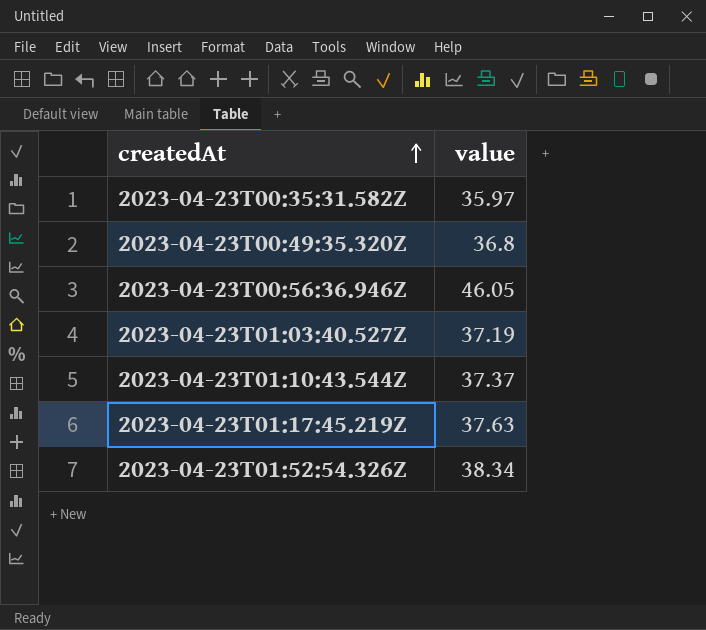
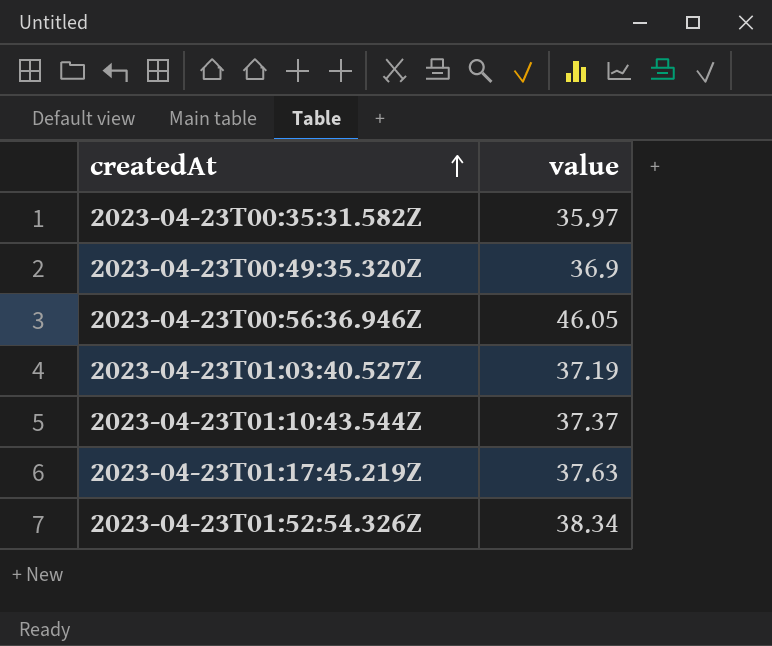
2023-04-23T00:49:35.320Z | value: 36.8 -> 36.9

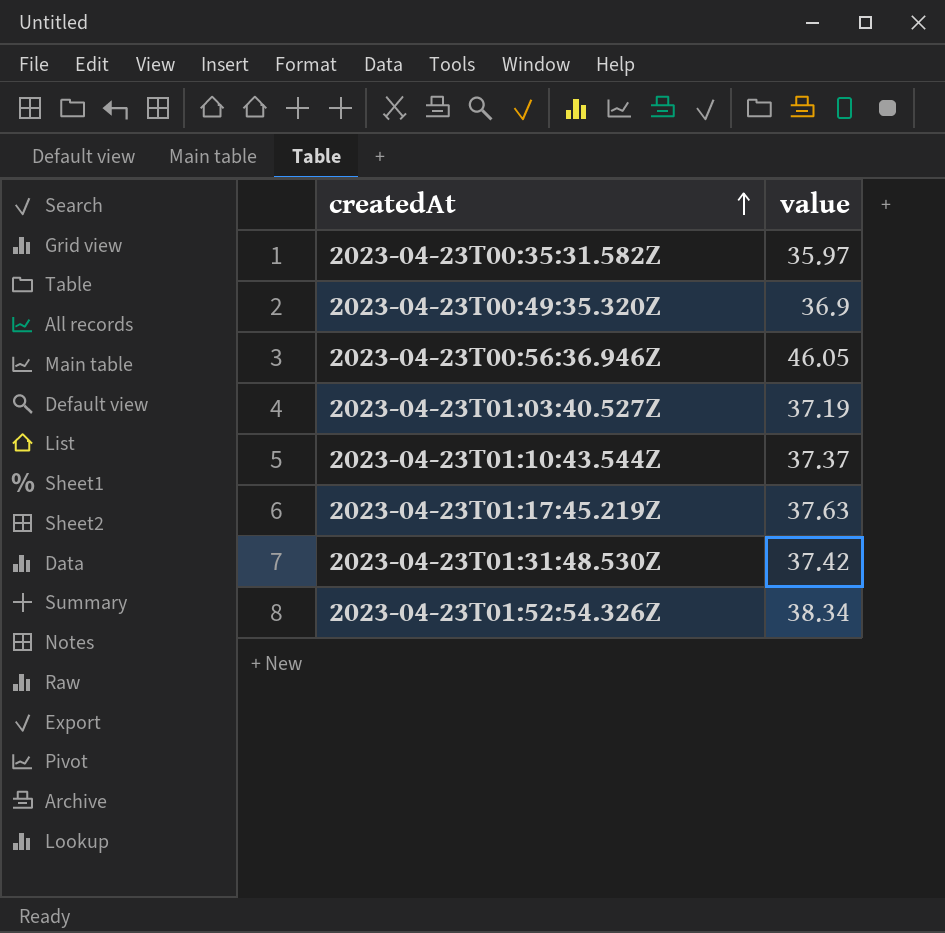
row 2023-04-23T01:31:48.530Z: none -> 37.42

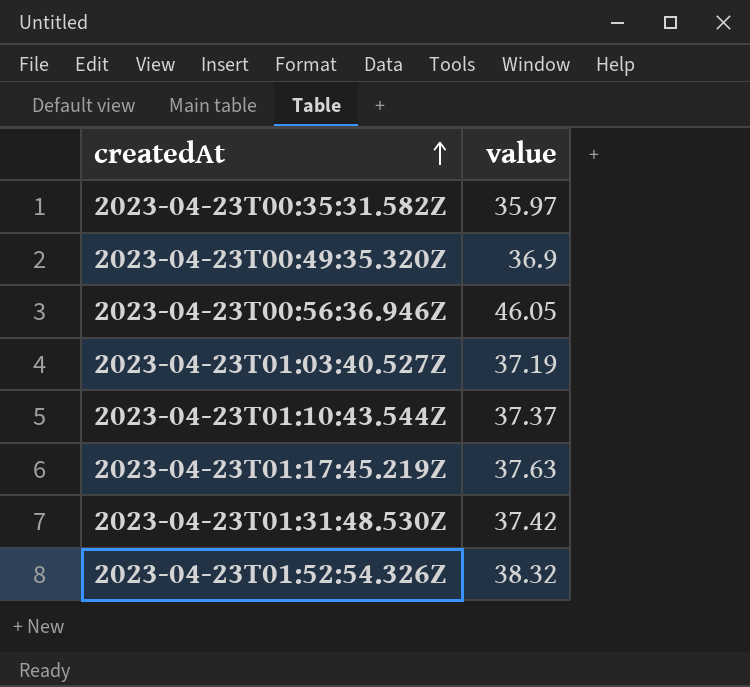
2023-04-23T01:52:54.326Z | value: 38.34 -> 38.32

